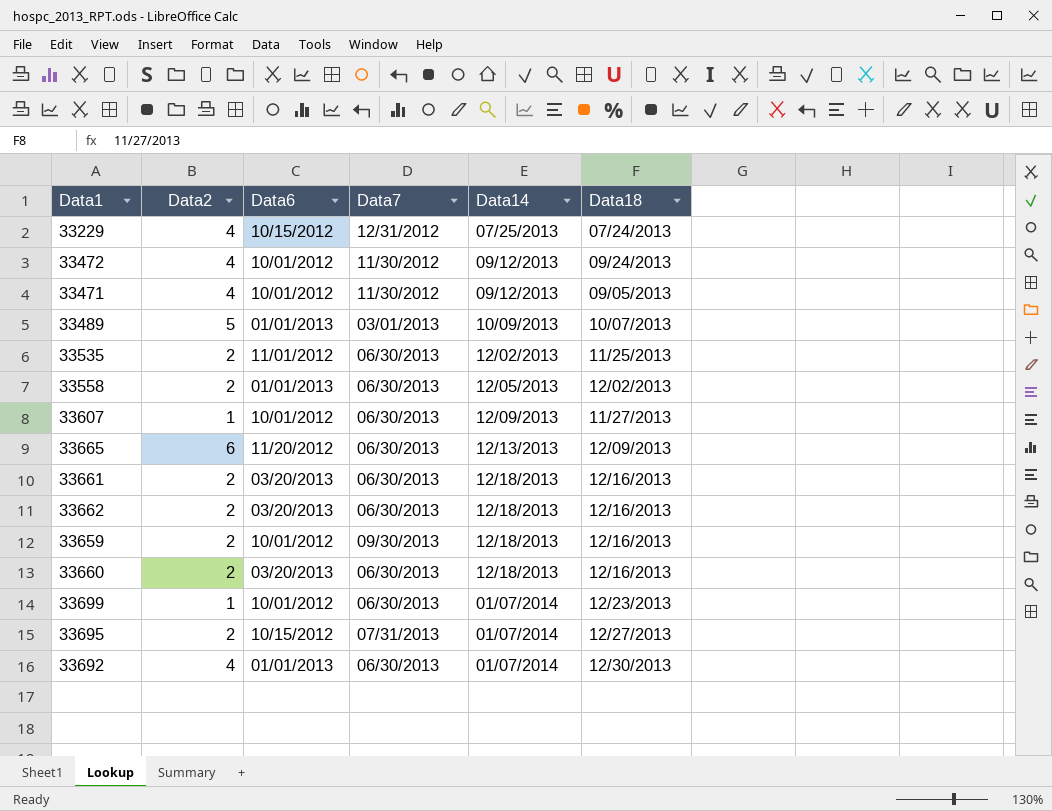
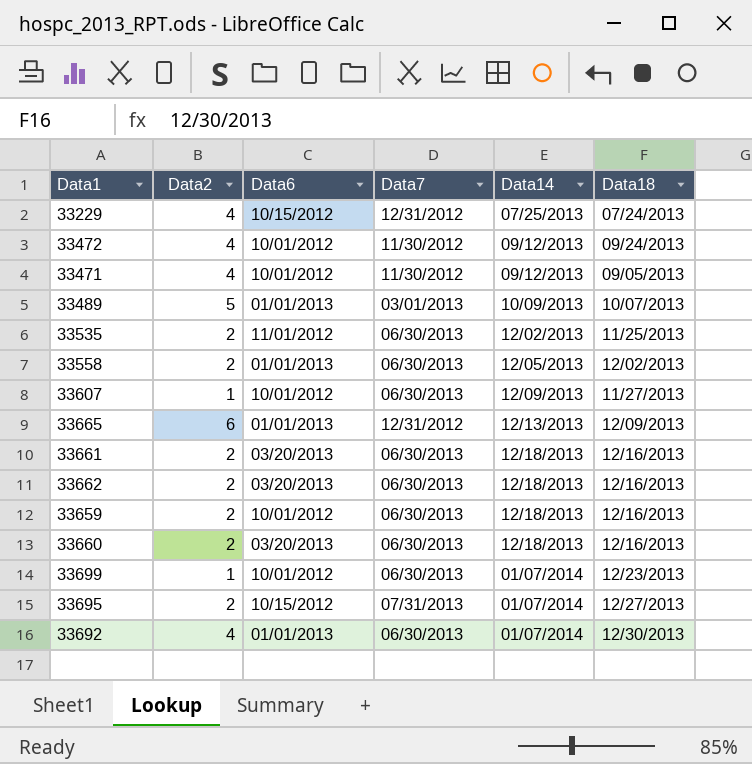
33665 | Data6: 11/20/2012 -> 01/01/2013
33665 | Data7: 06/30/2013 -> 12/31/2012
33659 | Data7: 09/30/2013 -> 06/30/2013

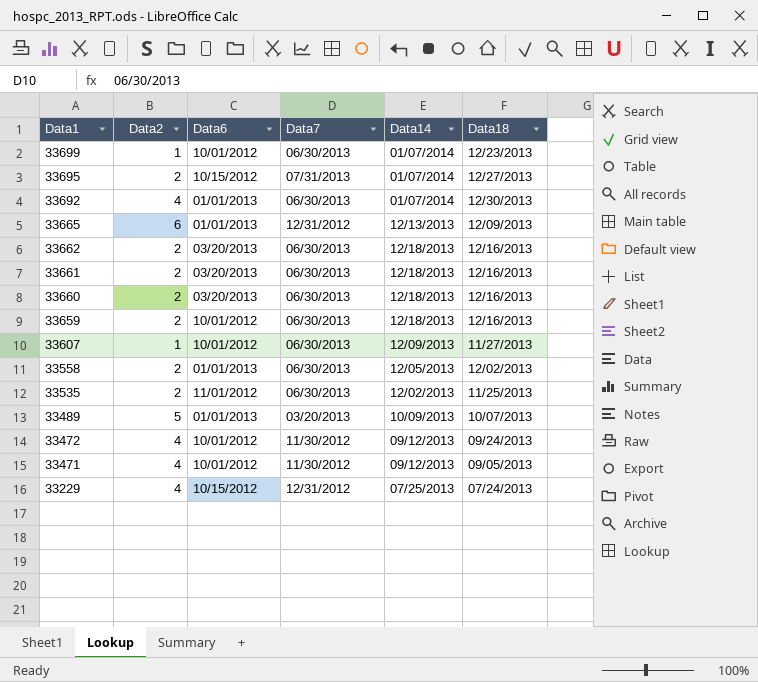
row order: Data14 ascending -> Data1 descending
33489 | Data7: 03/01/2013 -> 03/20/2013

